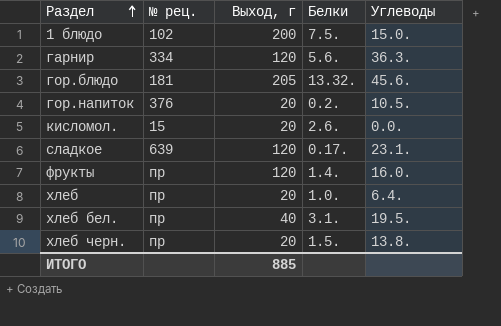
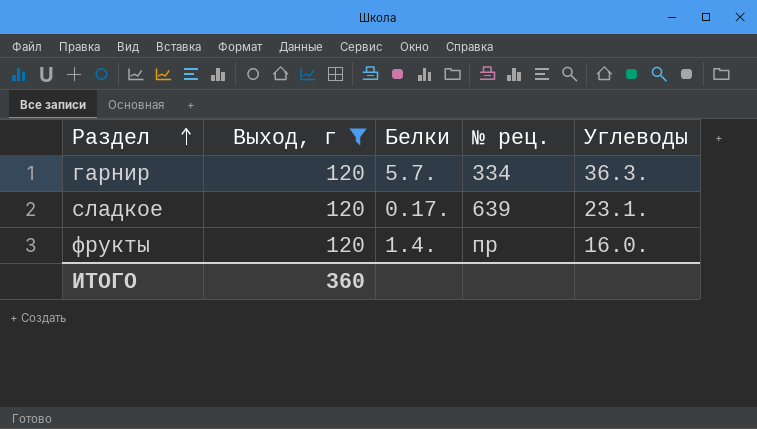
filter: none -> Выход, г = 120
column № рец. | position: 2 -> 4
гарнир | Белки: 5.6. -> 5.7.
ИТОГО | Выход, г: 885 -> 360

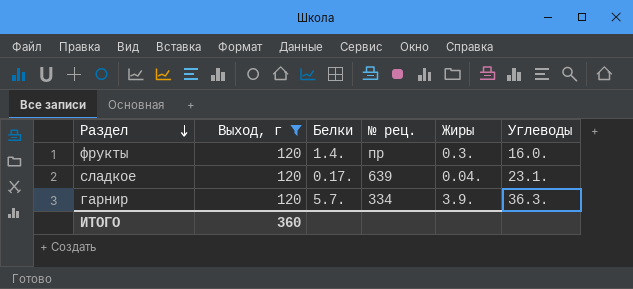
row order: Раздел ascending -> Раздел descending
column Жиры | position: none -> 5

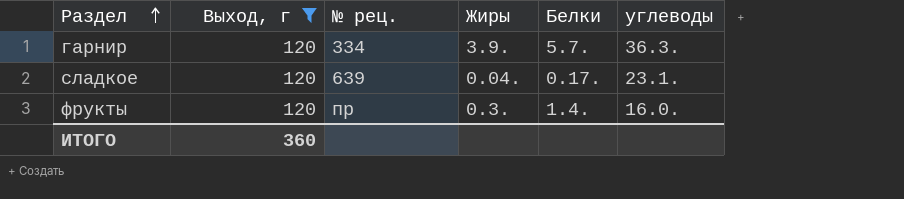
row order: Раздел descending -> Раздел ascending
column Белки | position: 3 -> 5
column name: Углеводы -> углеводы

